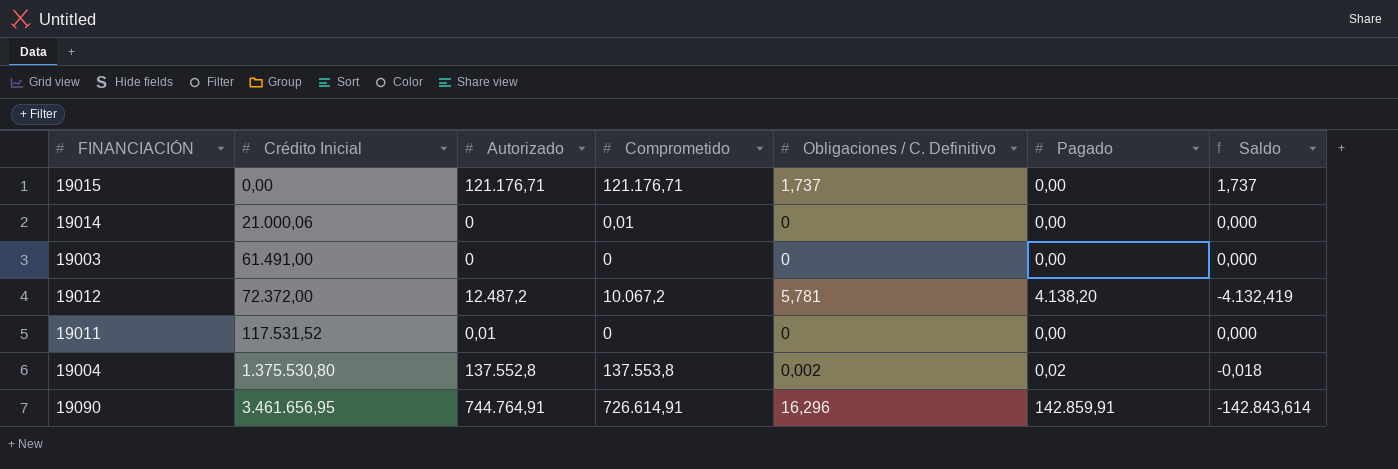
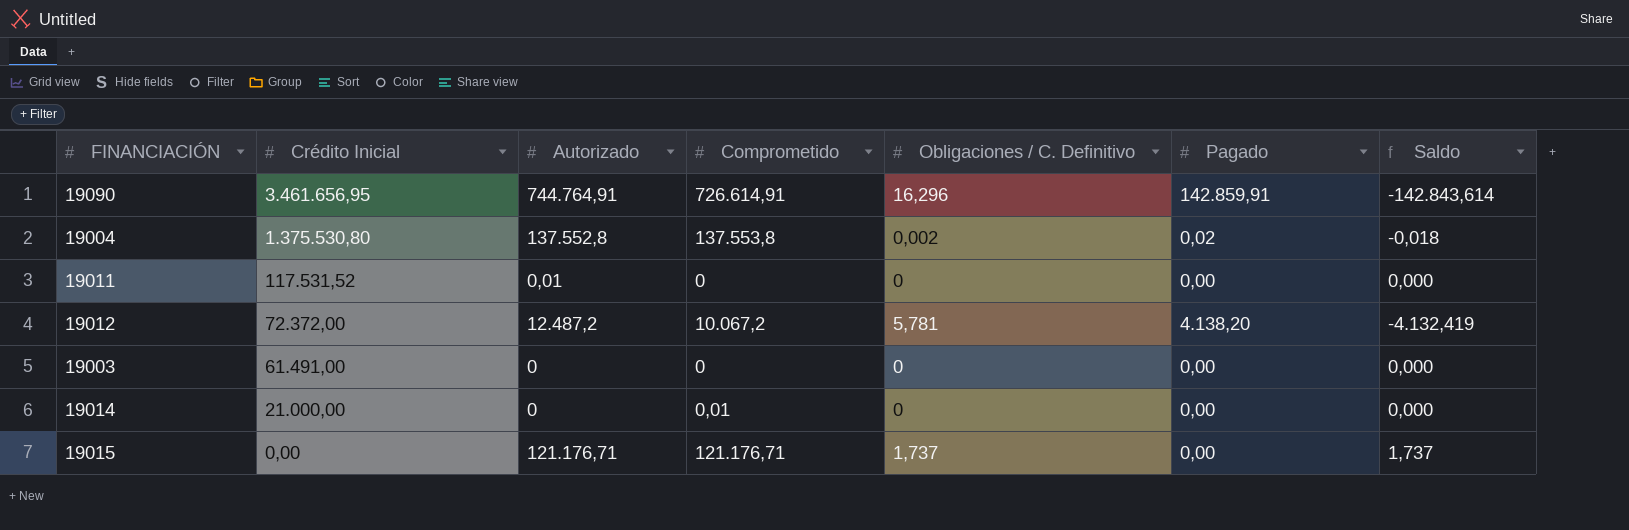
row order: Crédito Inicial ascending -> Crédito Inicial descending
19014 | Crédito Inicial: 21.000,06 -> 21.000,00

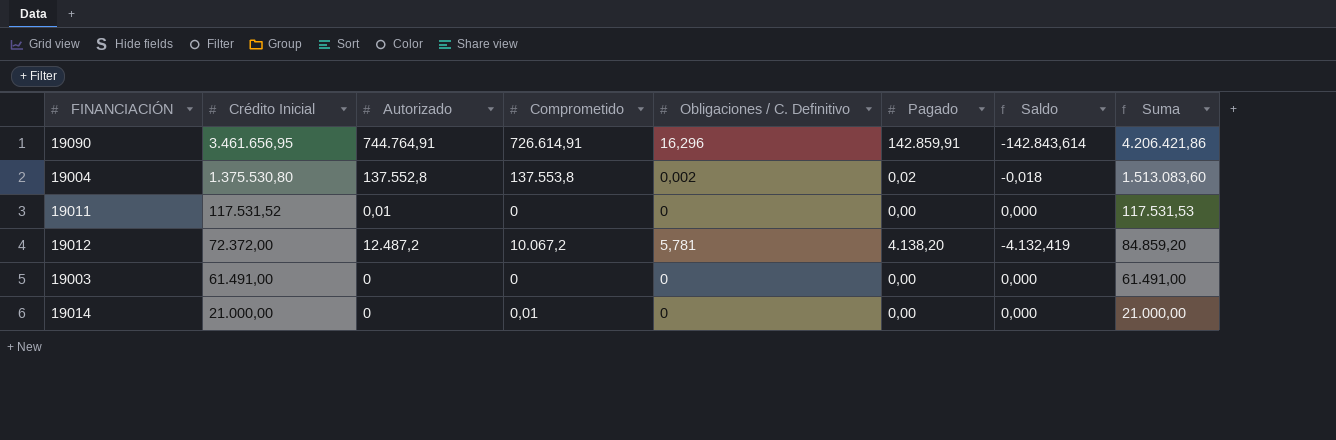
column Suma | formula: none -> [Crédito Inicial] + [Autorizado]
row 19015: 0,00 | 121.176,71 | 121.176,71 | 1,737 | 0,00 | 1,737 -> none

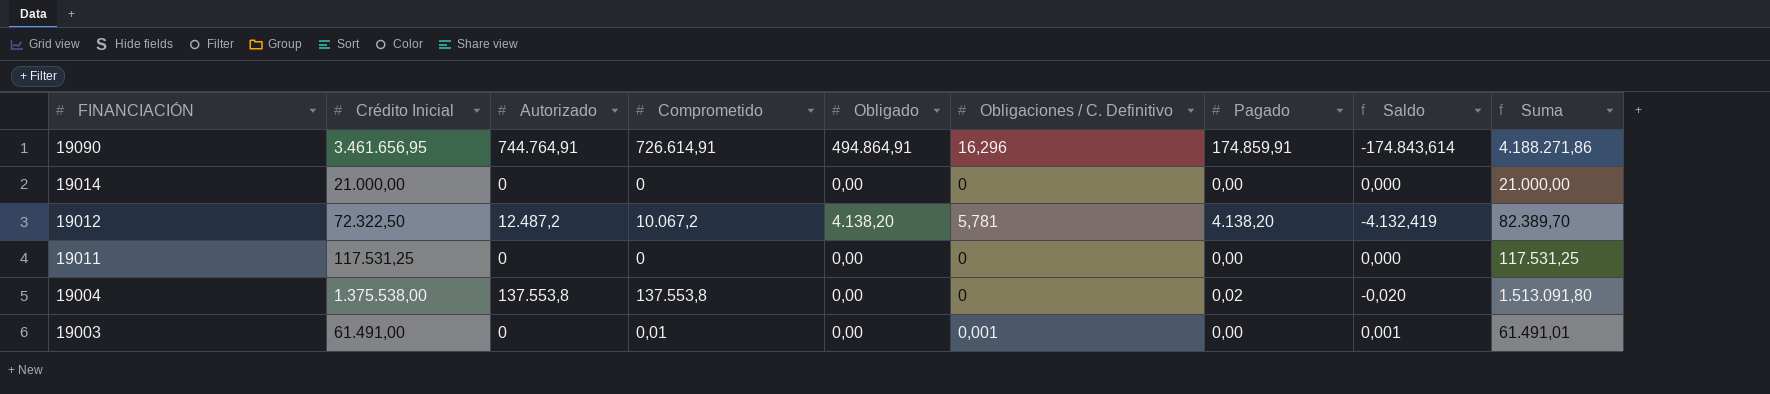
row order: Crédito Inicial descending -> FINANCIACIÓN descending
column Obligado | position: none -> 5
column Suma | formula: [Crédito Inicial] + [Autorizado] -> [Crédito Inicial] + [Comprometido]
19090 | Pagado: 142.859,91 -> 174.859,91
19090 | Saldo: -142.843,614 -> -174.843,614
19014 | Comprometido: 0,01 -> 0
19012 | Crédito Inicial: 72.372,00 -> 72.322,50
19011 | Crédito Inicial: 117.531,52 -> 117.531,25
19011 | Autorizado: 0,01 -> 0
19004 | Crédito Inicial: 1.375.530,80 -> 1.375.538,00
19004 | Autorizado: 137.552,8 -> 137.553,8
19004 | Obligaciones / C. Definitivo: 0,002 -> 0
19004 | Saldo: -0,018 -> -0,020
19003 | Comprometido: 0 -> 0,01
19003 | Obligaciones / C. Definitivo: 0 -> 0,001
19003 | Saldo: 0,000 -> 0,001

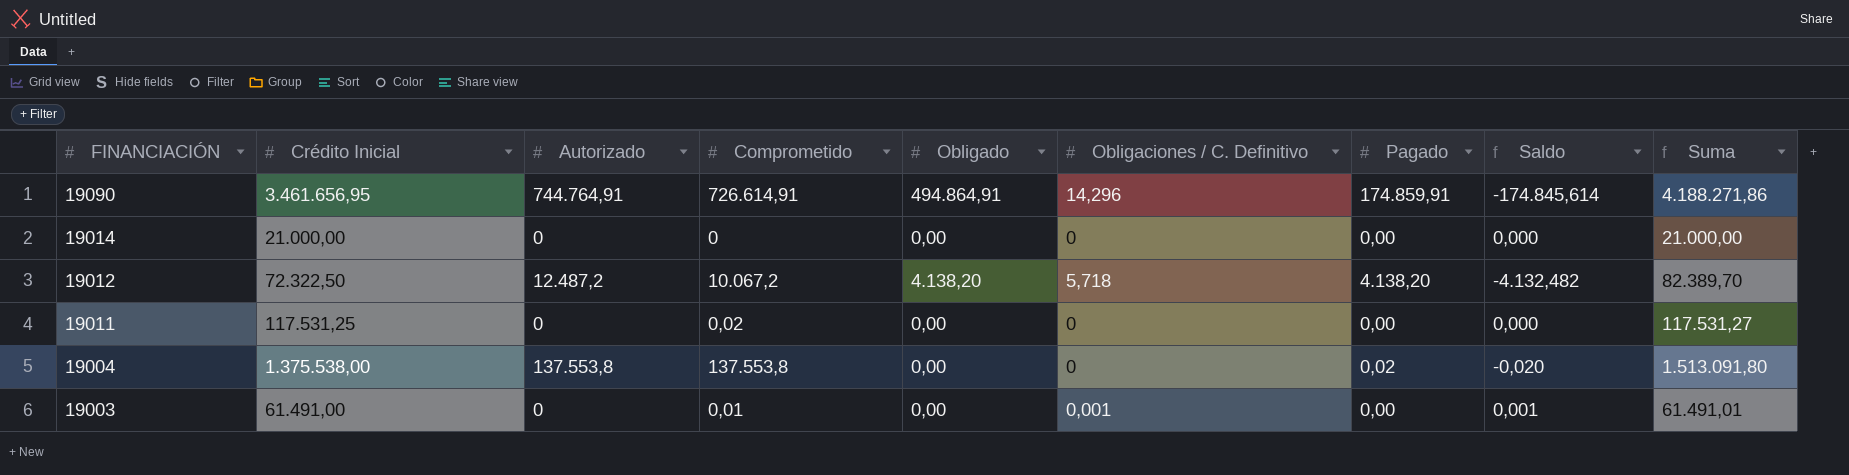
19090 | Obligaciones / C. Definitivo: 16,296 -> 14,296
19090 | Saldo: -174.843,614 -> -174.845,614
19012 | Obligaciones / C. Definitivo: 5,781 -> 5,718
19012 | Saldo: -4.132,419 -> -4.132,482
19011 | Comprometido: 0 -> 0,02
19011 | Suma: 117.531,25 -> 117.531,27

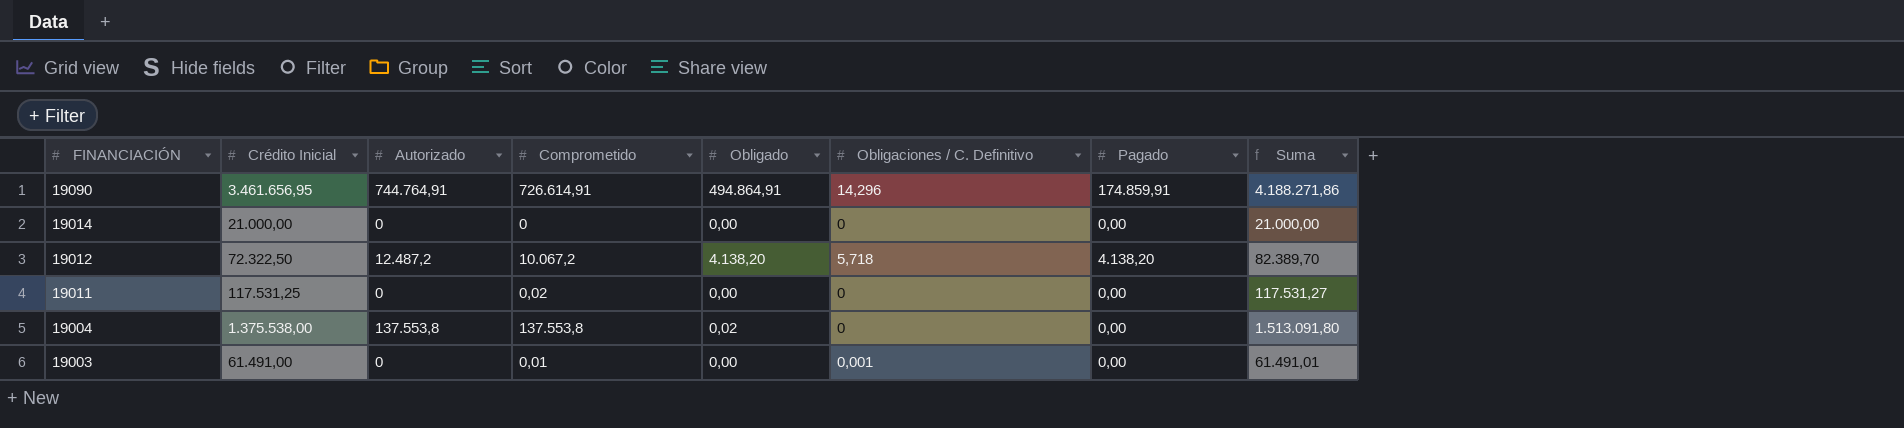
column Saldo | formula: [Obligaciones / C. Definitivo] - [Pagado] -> none
19004 | Obligado: 0,00 -> 0,02
19004 | Pagado: 0,02 -> 0,00

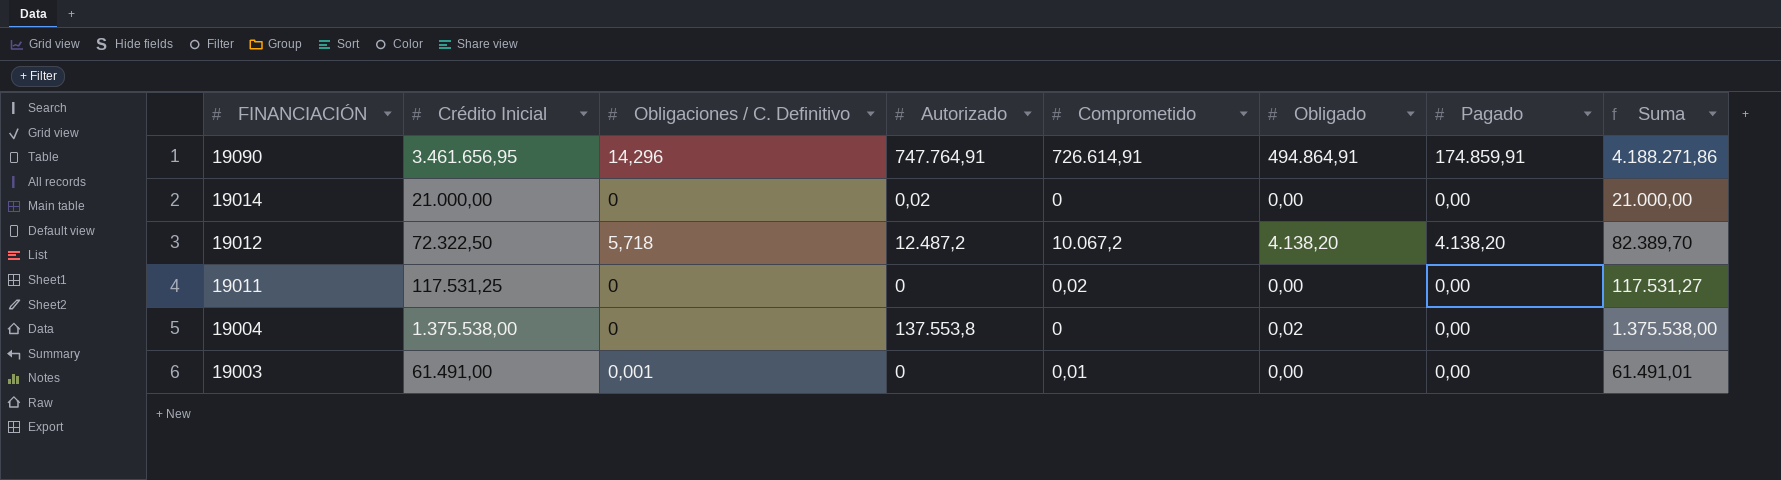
column Obligaciones / C. Definitivo | position: 6 -> 3
19090 | Autorizado: 744.764,91 -> 747.764,91
19014 | Autorizado: 0 -> 0,02
19004 | Comprometido: 137.553,8 -> 0
19004 | Suma: 1.513.091,80 -> 1.375.538,00

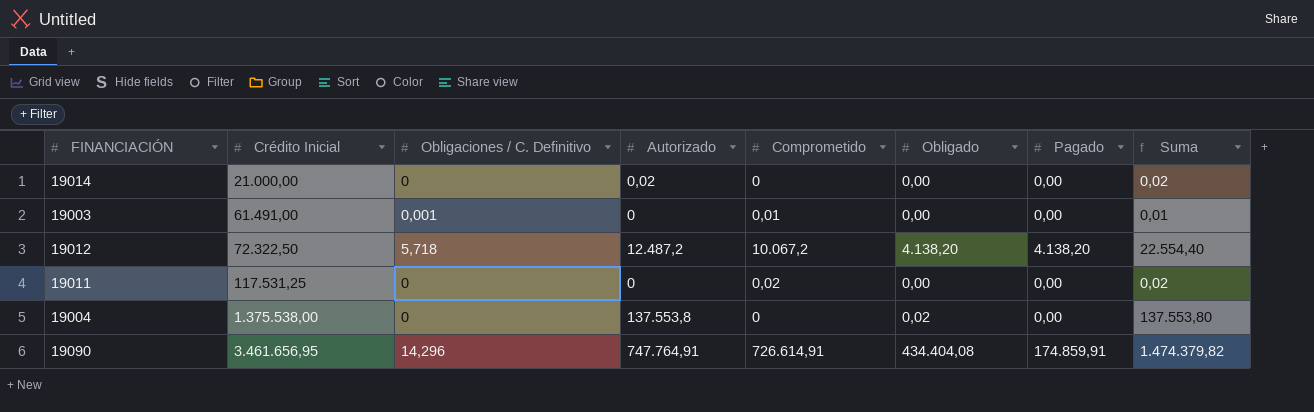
row order: FINANCIACIÓN descending -> Crédito Inicial ascending
column Suma | formula: [Crédito Inicial] + [Comprometido] -> [Autorizado] + [Comprometido]
19090 | Obligado: 494.864,91 -> 434.404,08

